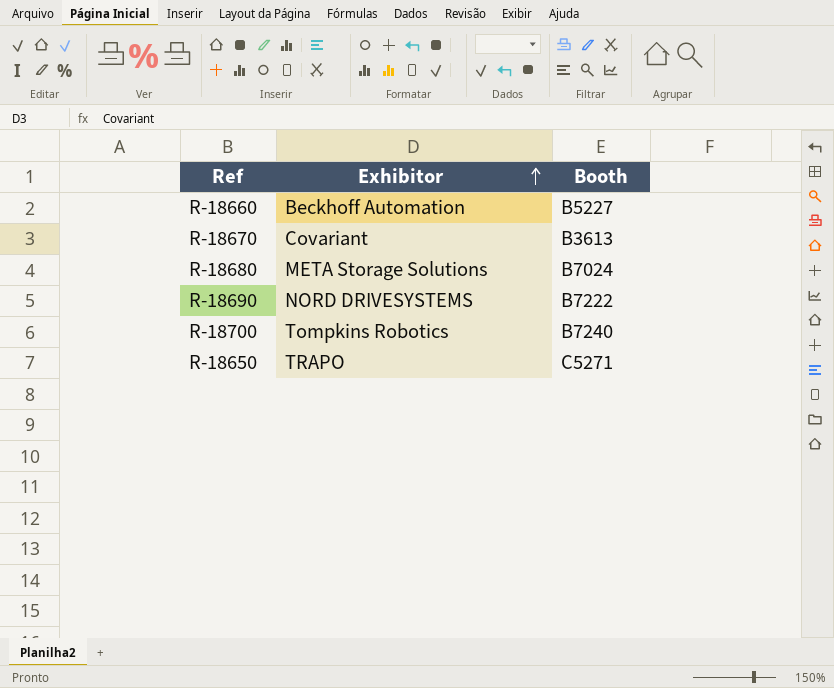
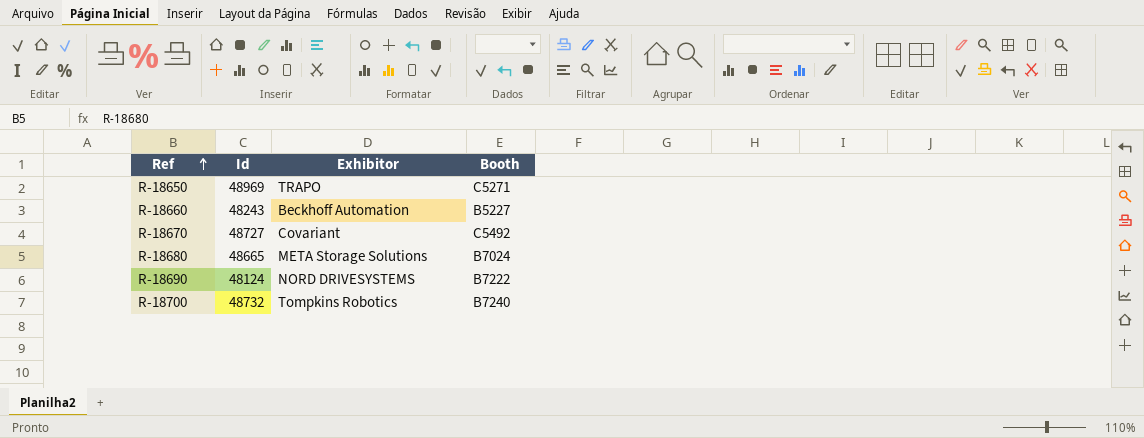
row order: Exhibitor ascending -> Ref ascending
column Id | position: none -> 2
R-18670 | Booth: B3613 -> C5492

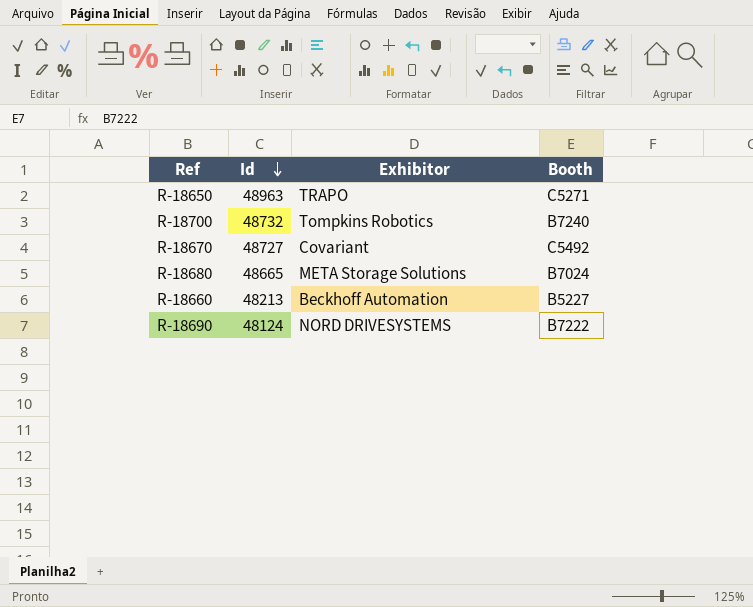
row order: Ref ascending -> Id descending
R-18650 | Id: 48969 -> 48963
R-18660 | Id: 48243 -> 48213

